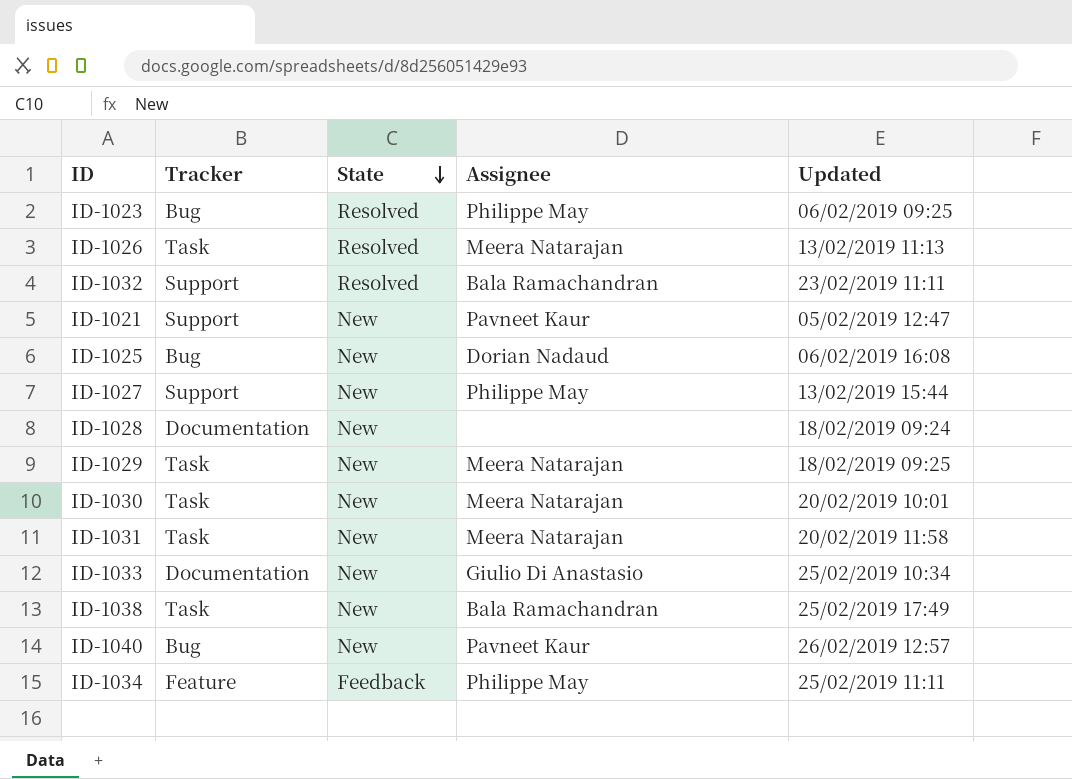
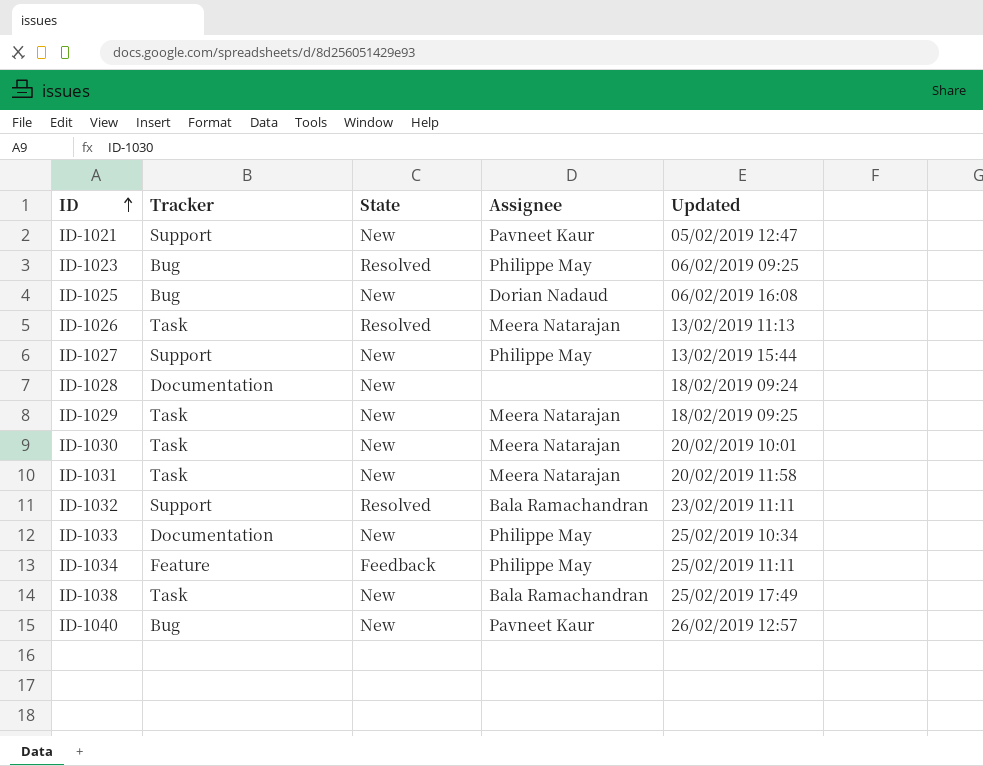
row order: State descending -> ID ascending
ID-1033 | Assignee: Giulio Di Anastasio -> Philippe May

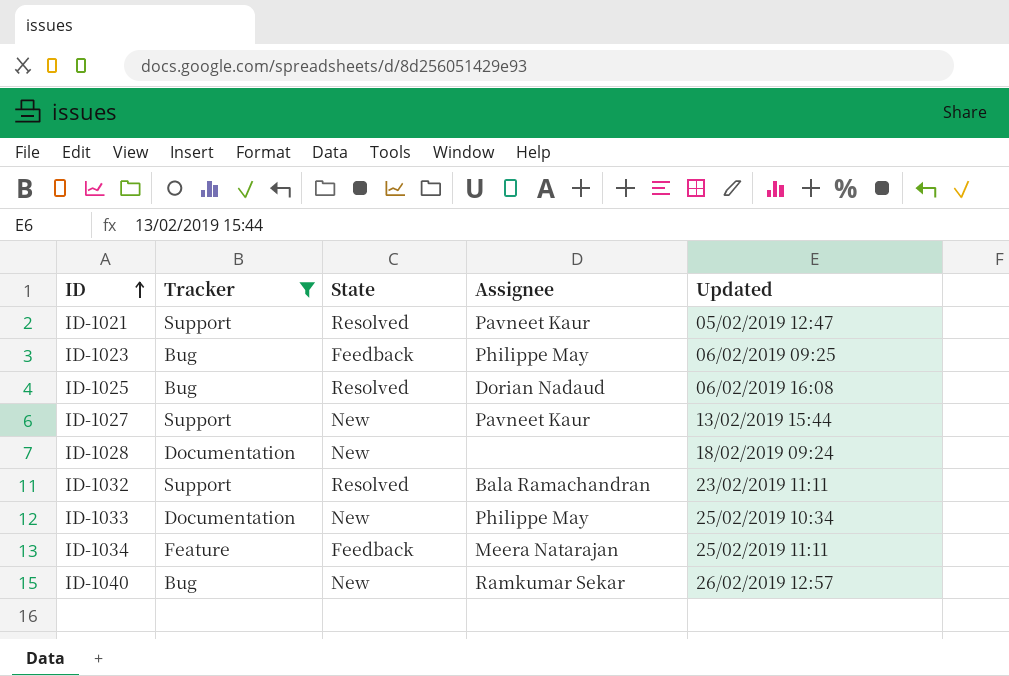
filter: none -> Tracker != Task
ID-1021 | State: New -> Resolved
ID-1023 | State: Resolved -> Feedback
ID-1025 | State: New -> Resolved
ID-1027 | Assignee: Philippe May -> Pavneet Kaur
ID-1034 | Assignee: Philippe May -> Meera Natarajan
ID-1040 | Assignee: Pavneet Kaur -> Ramkumar Sekar

